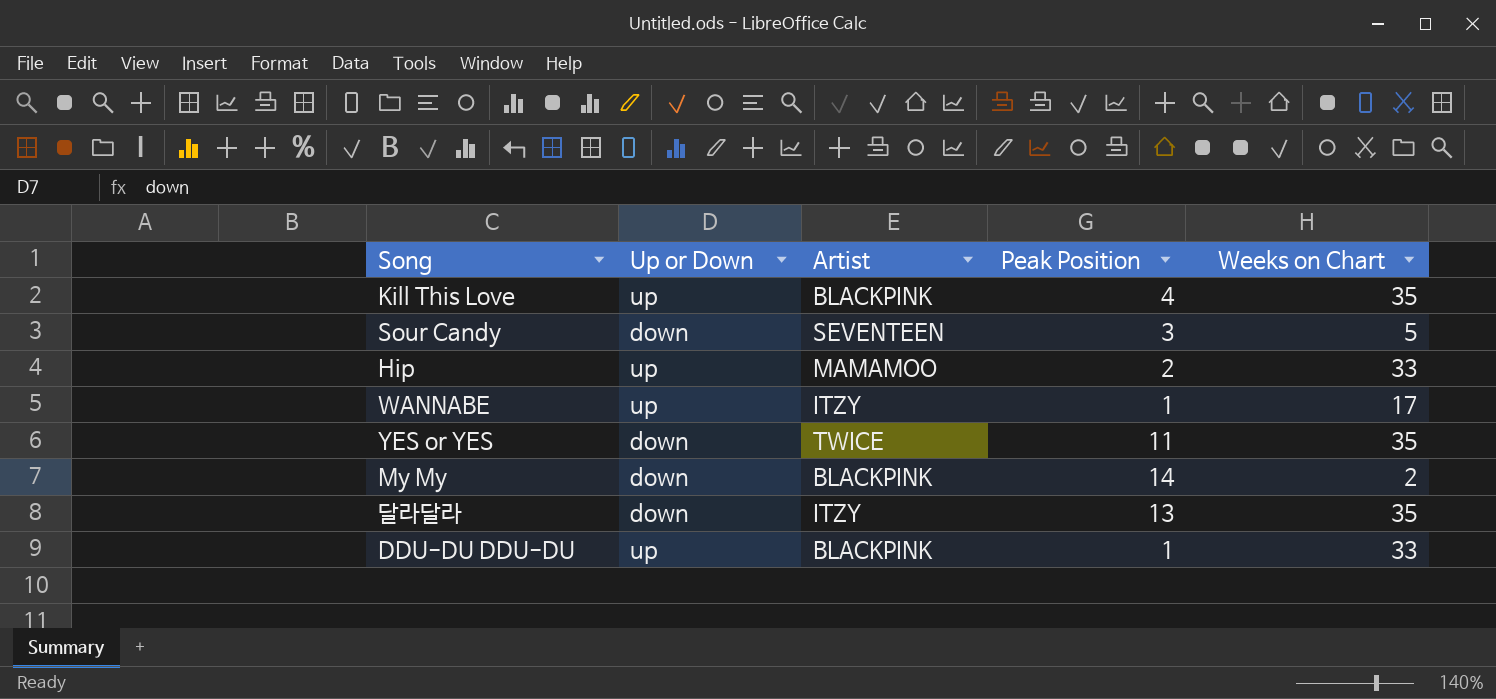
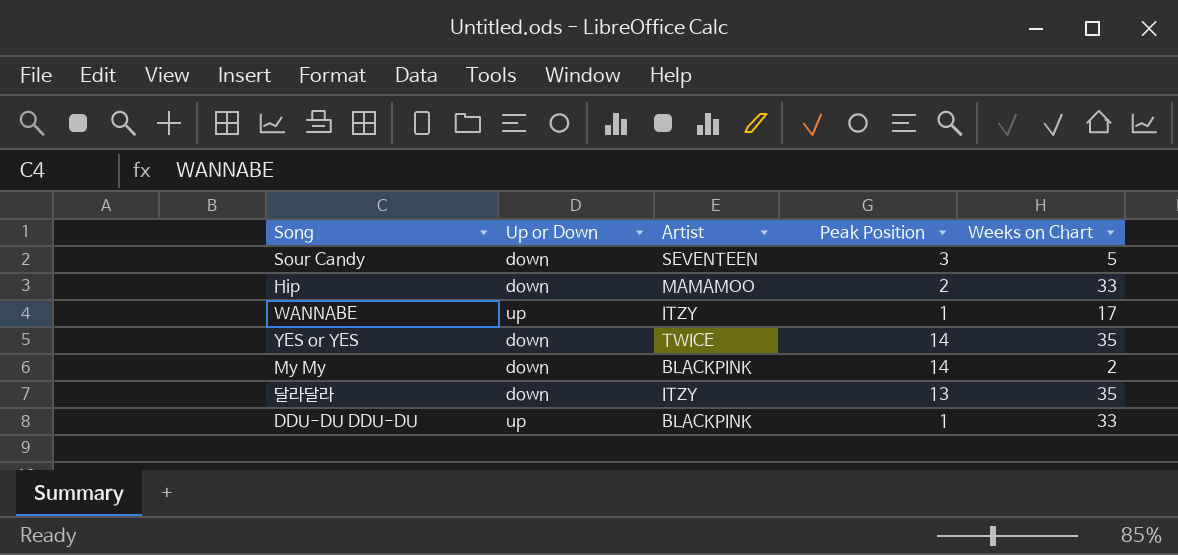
row Kill This Love: up | BLACKPINK | 4 | 35 -> none
Hip | Up or Down: up -> down
YES or YES | Peak Position: 11 -> 14

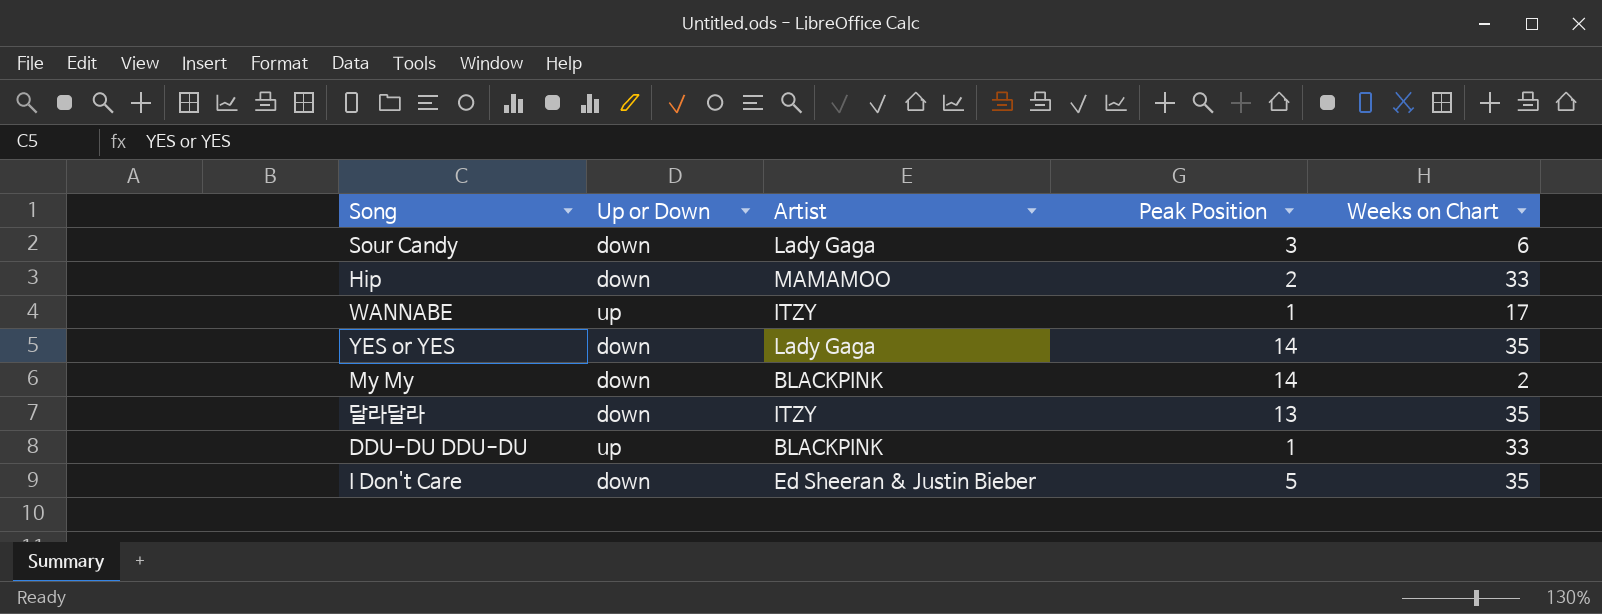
Sour Candy | Artist: SEVENTEEN -> Lady Gaga
Sour Candy | Weeks on Chart: 5 -> 6
YES or YES | Artist: TWICE -> Lady Gaga
row I Don't Care: none -> down | Ed Sheeran & Justin Bieber | 5 | 35

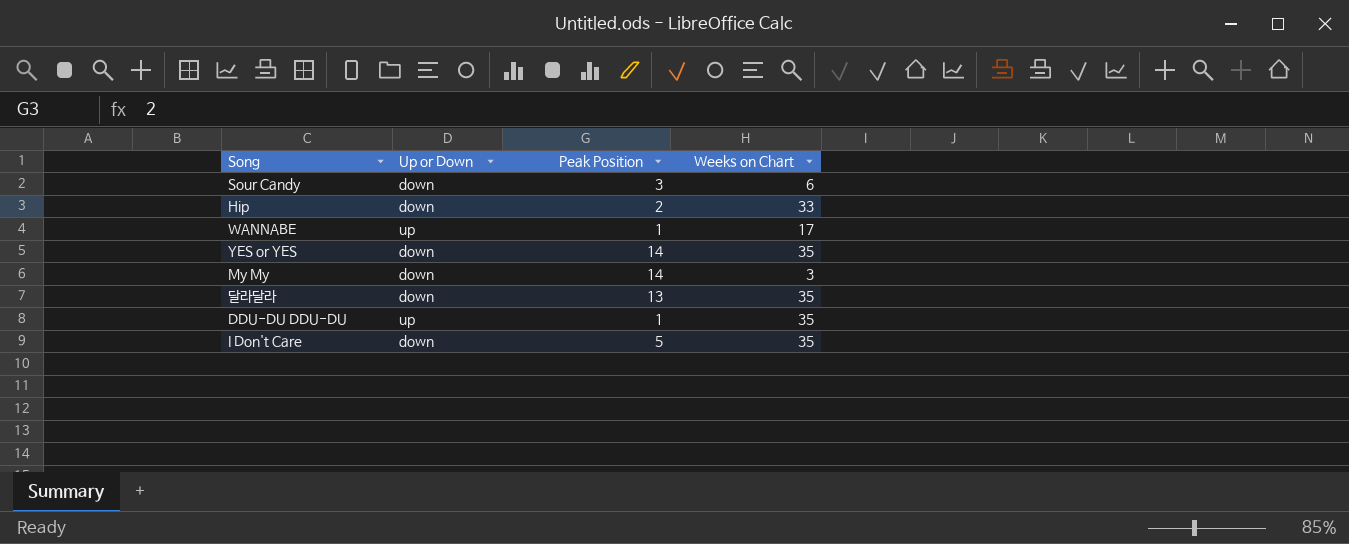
column Artist | position: 3 -> none
My My | Weeks on Chart: 2 -> 3
DDU-DU DDU-DU | Weeks on Chart: 33 -> 35

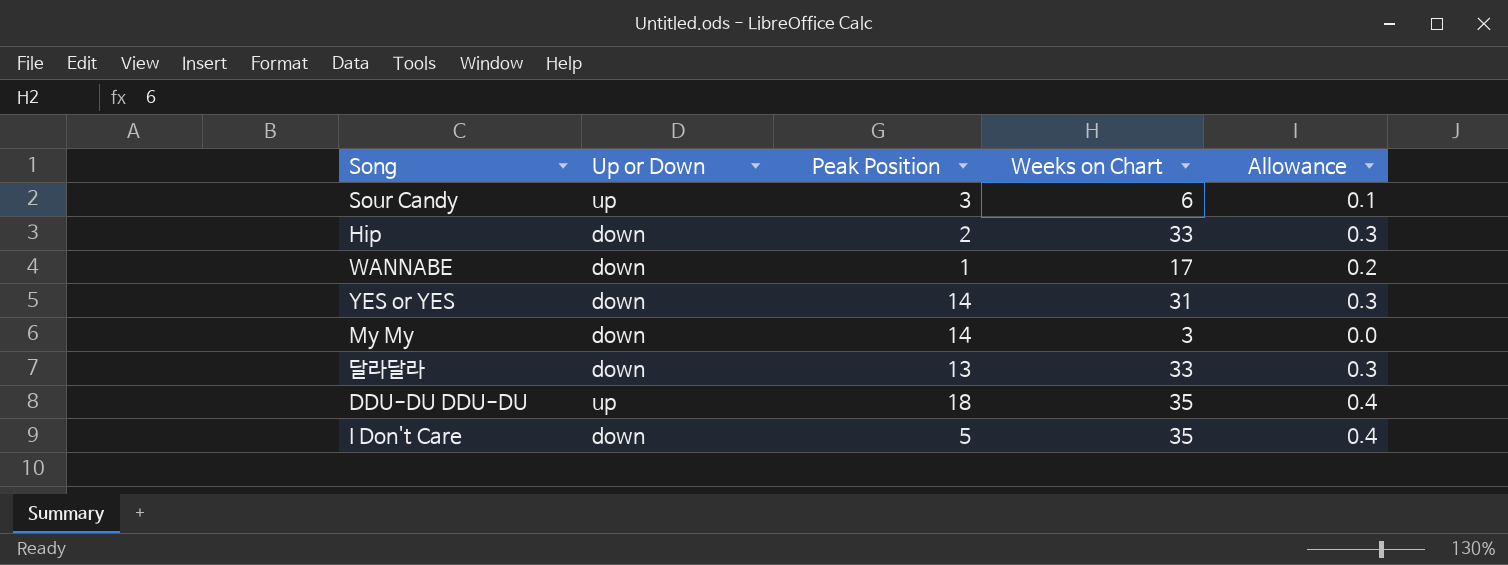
column Allowance | formula: none -> [Weeks on Chart] * 0.01
Sour Candy | Up or Down: down -> up
WANNABE | Up or Down: up -> down
YES or YES | Weeks on Chart: 35 -> 31
달라달라 | Weeks on Chart: 35 -> 33
DDU-DU DDU-DU | Peak Position: 1 -> 18

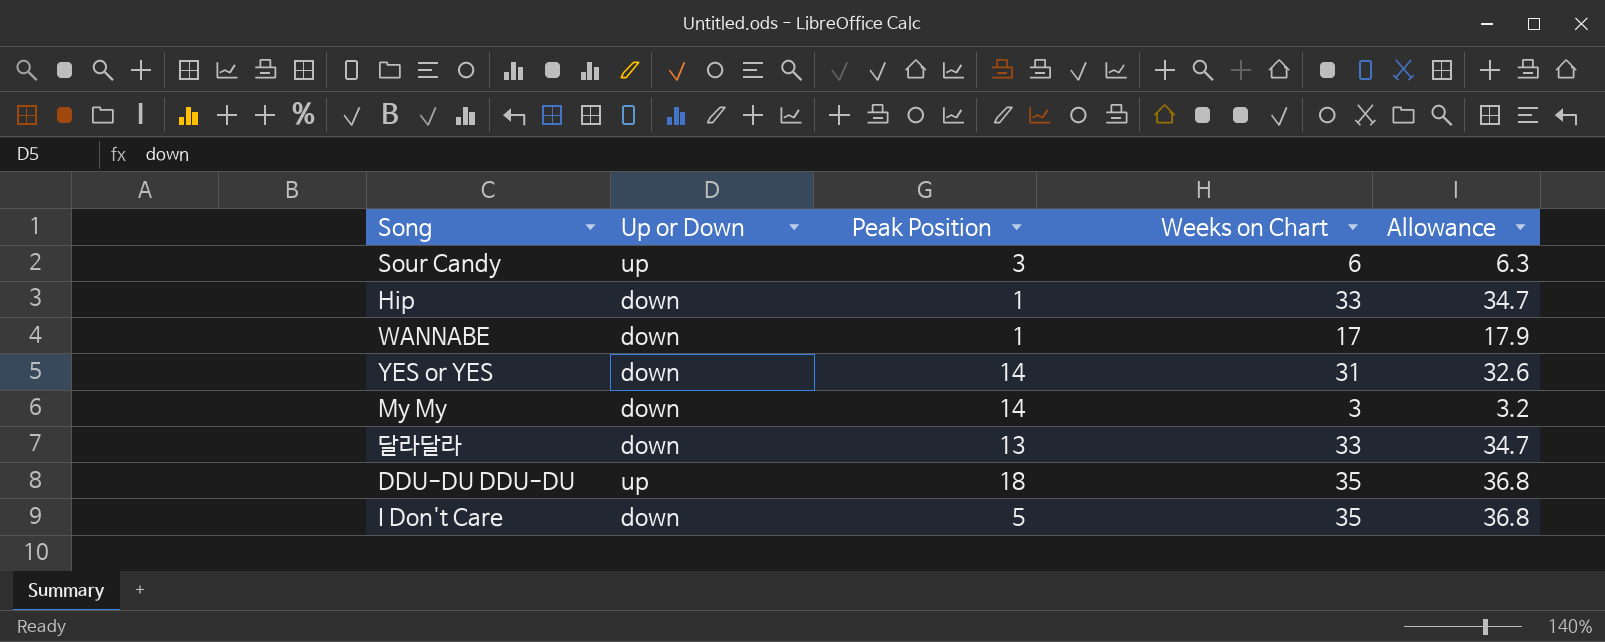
column Allowance | formula: [Weeks on Chart] * 0.01 -> [Weeks on Chart] * 1.05
Hip | Peak Position: 2 -> 1

